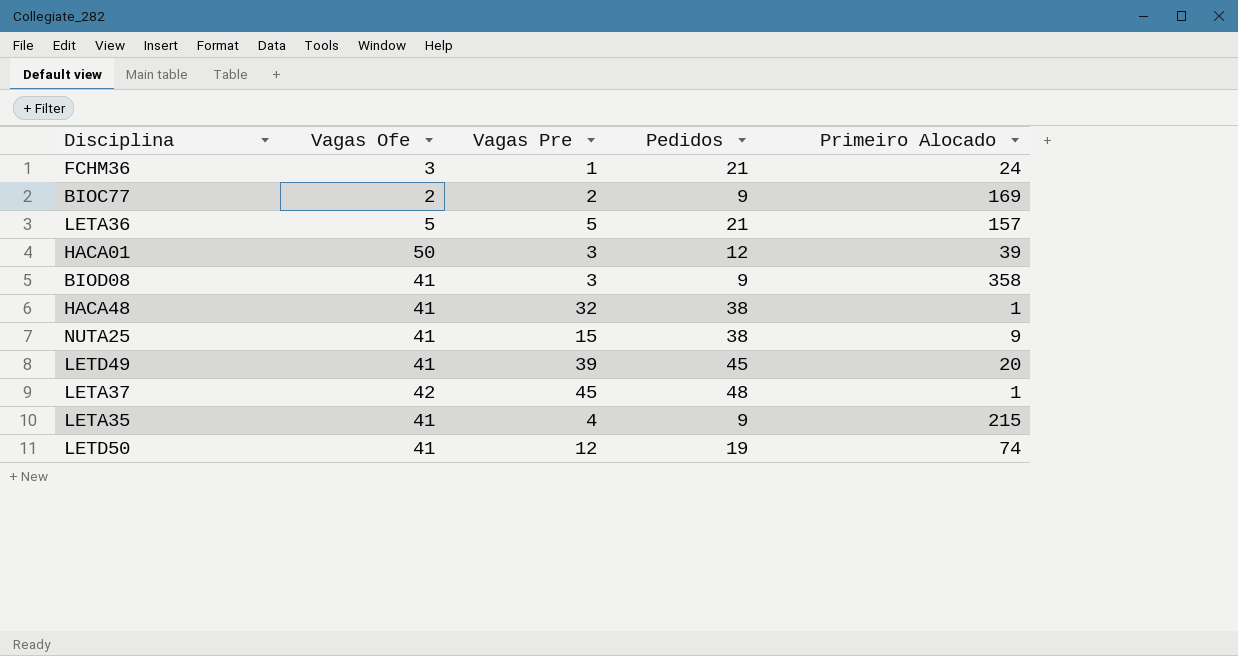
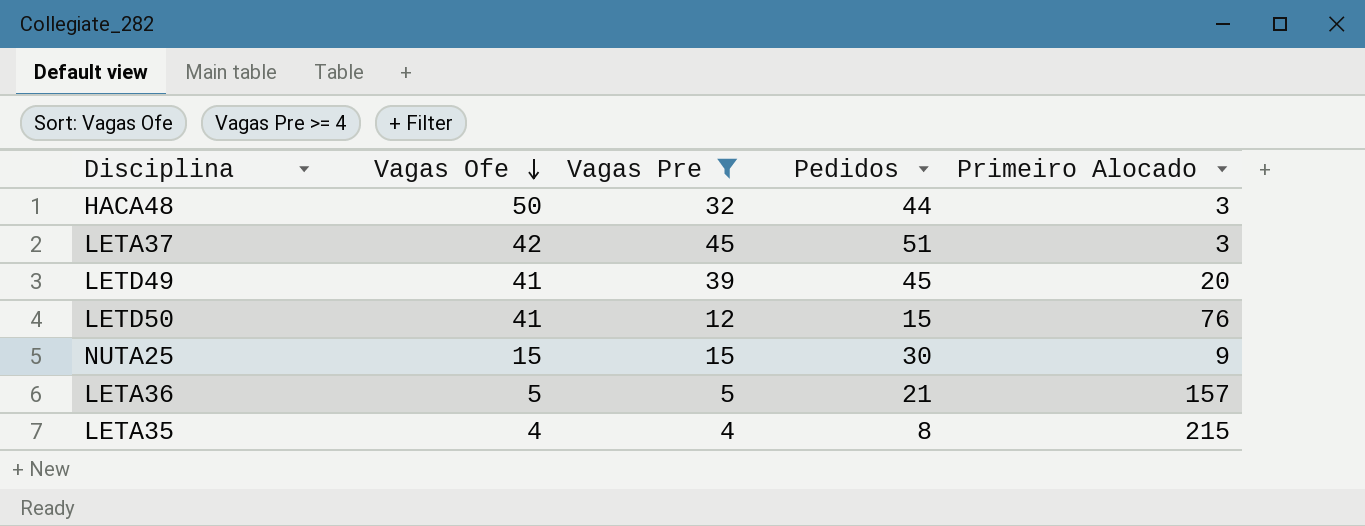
filter: none -> Vagas Pre >= 4
row order: none -> Vagas Ofe descending
HACA48 | Vagas Ofe: 41 -> 50
HACA48 | Pedidos: 38 -> 44
HACA48 | Primeiro Alocado: 1 -> 3
LETA37 | Pedidos: 48 -> 51
LETA37 | Primeiro Alocado: 1 -> 3
LETD50 | Pedidos: 19 -> 15
LETD50 | Primeiro Alocado: 74 -> 76
NUTA25 | Vagas Ofe: 41 -> 15
NUTA25 | Pedidos: 38 -> 30
LETA35 | Vagas Ofe: 41 -> 4
LETA35 | Pedidos: 9 -> 8

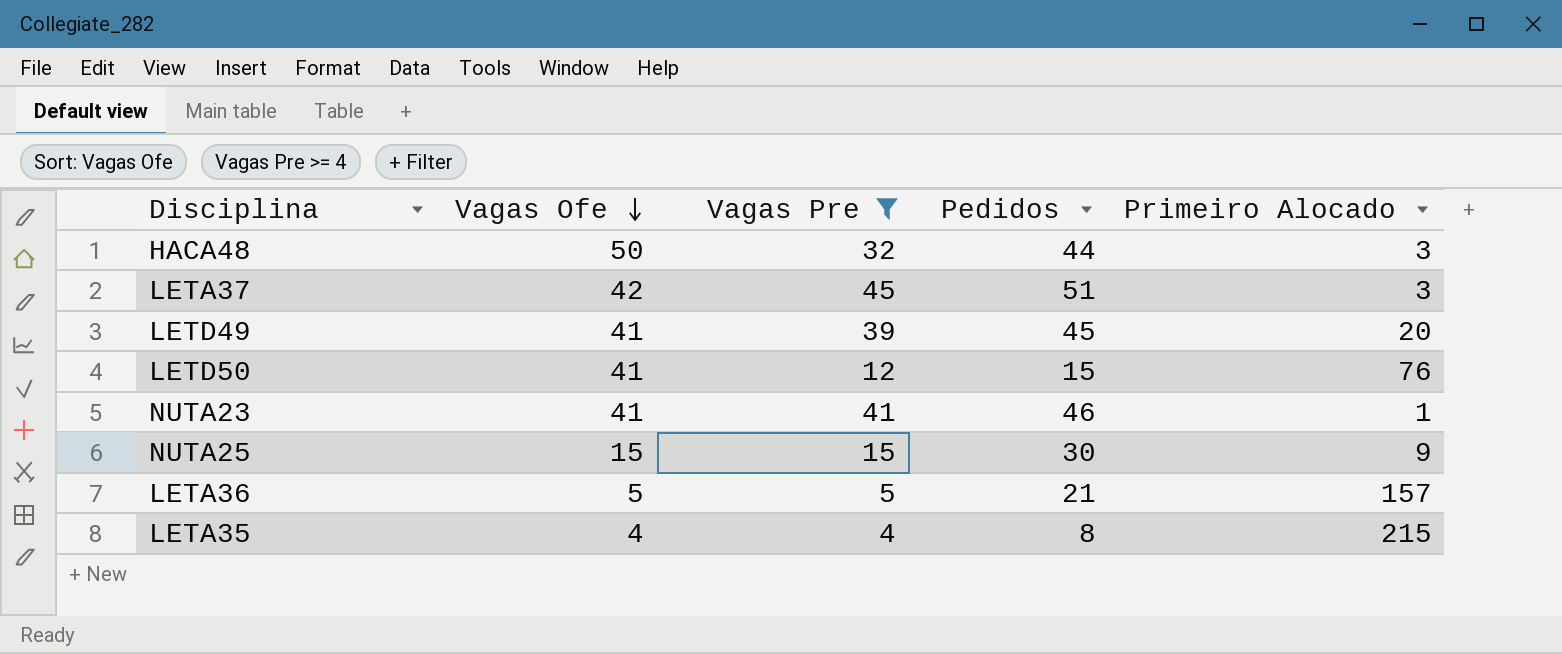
row NUTA23: none -> 41 | 41 | 46 | 1

